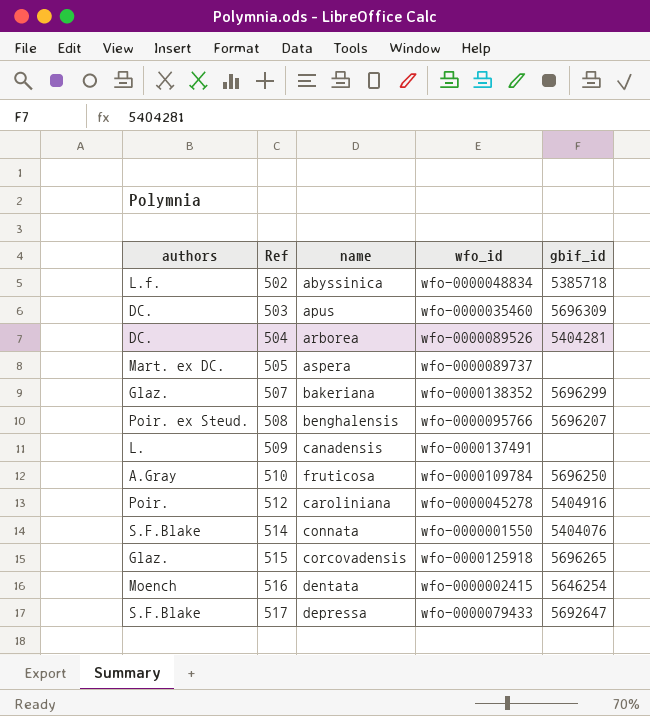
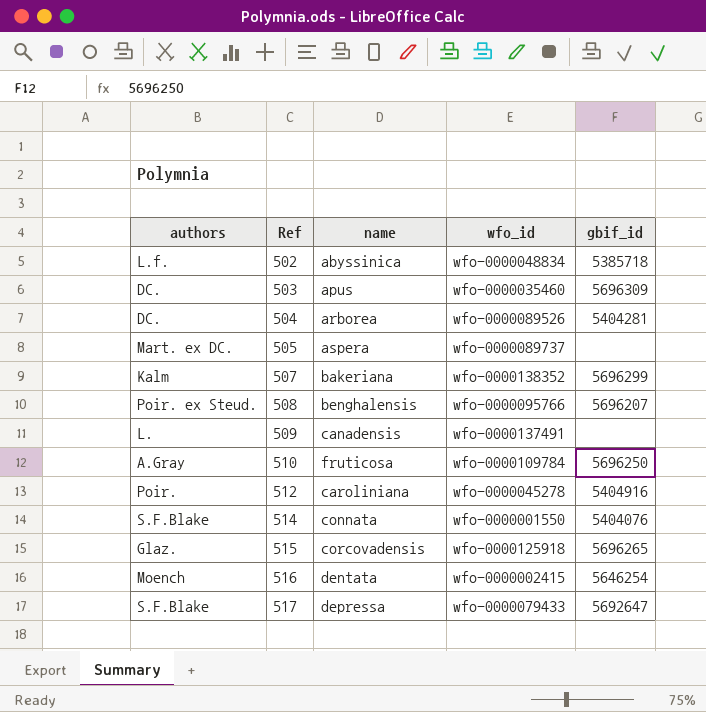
507 | authors: Glaz. -> Kalm

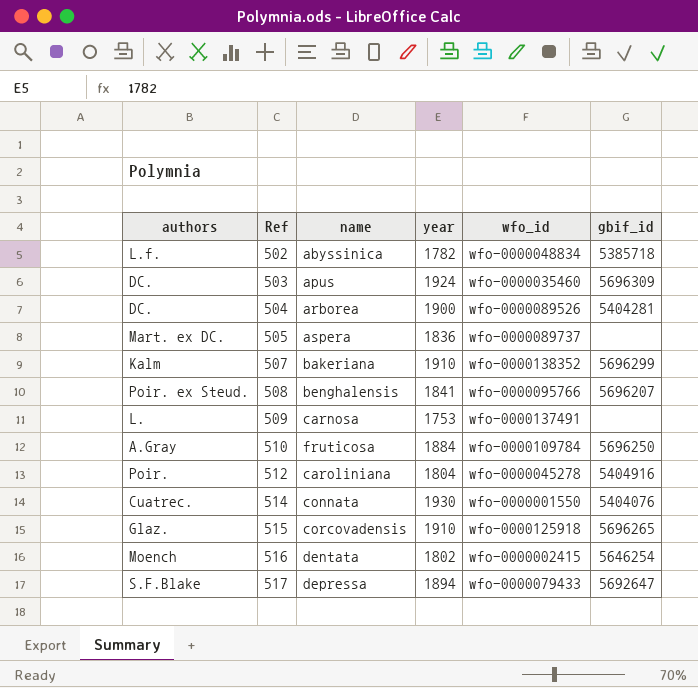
column year | position: none -> 4
509 | name: canadensis -> carnosa
514 | authors: S.F.Blake -> Cuatrec.

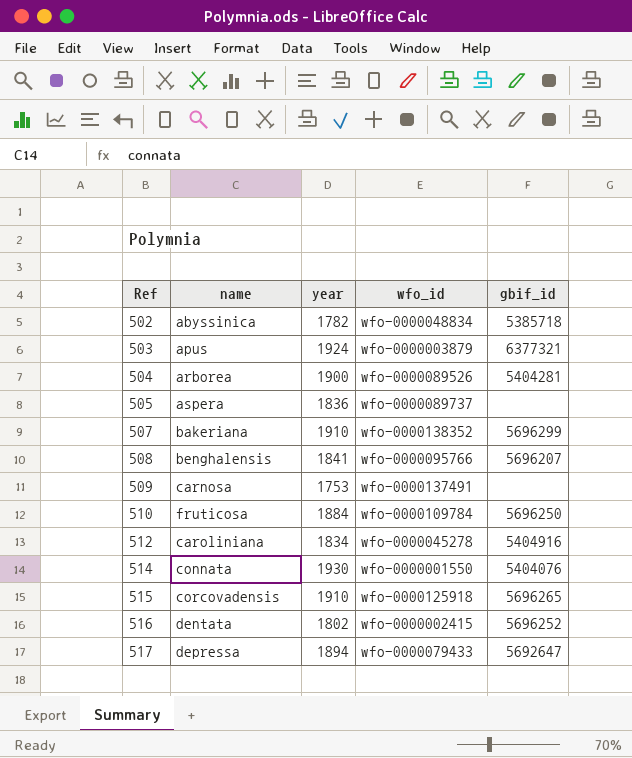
column authors | position: 1 -> none
503 | wfo_id: wfo-0000035460 -> wfo-0000003879
503 | gbif_id: 5696309 -> 6377321
512 | year: 1804 -> 1834
516 | gbif_id: 5646254 -> 5696252

